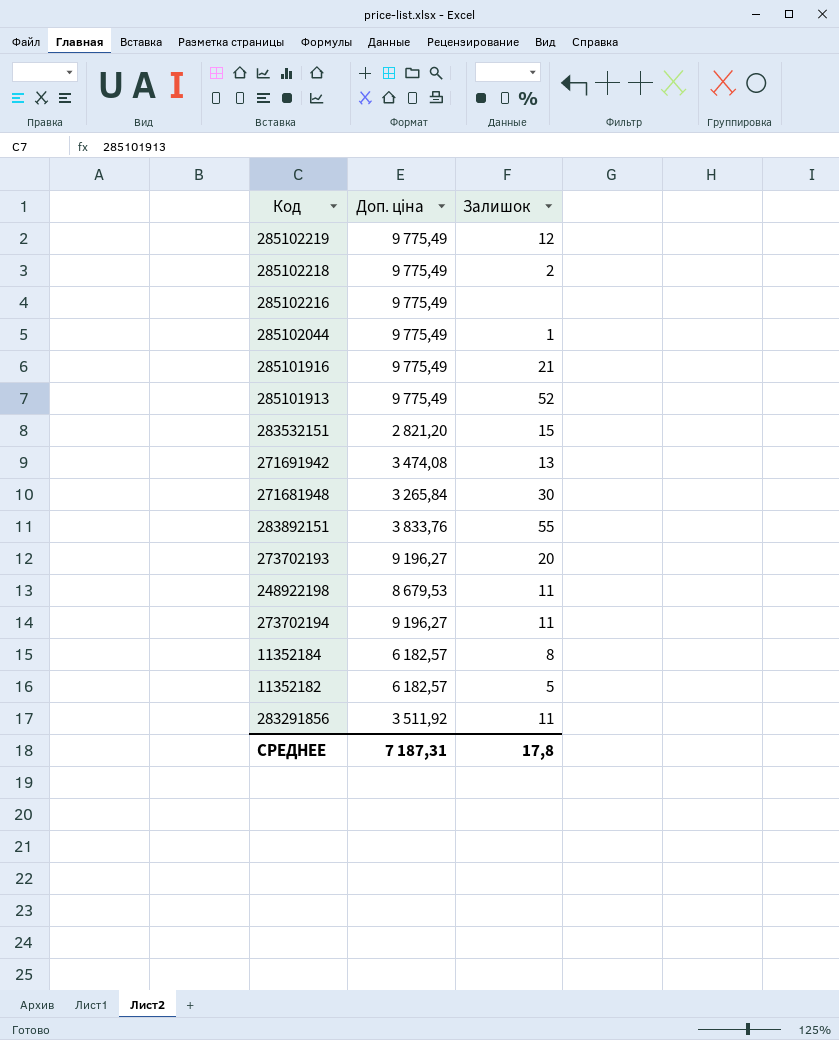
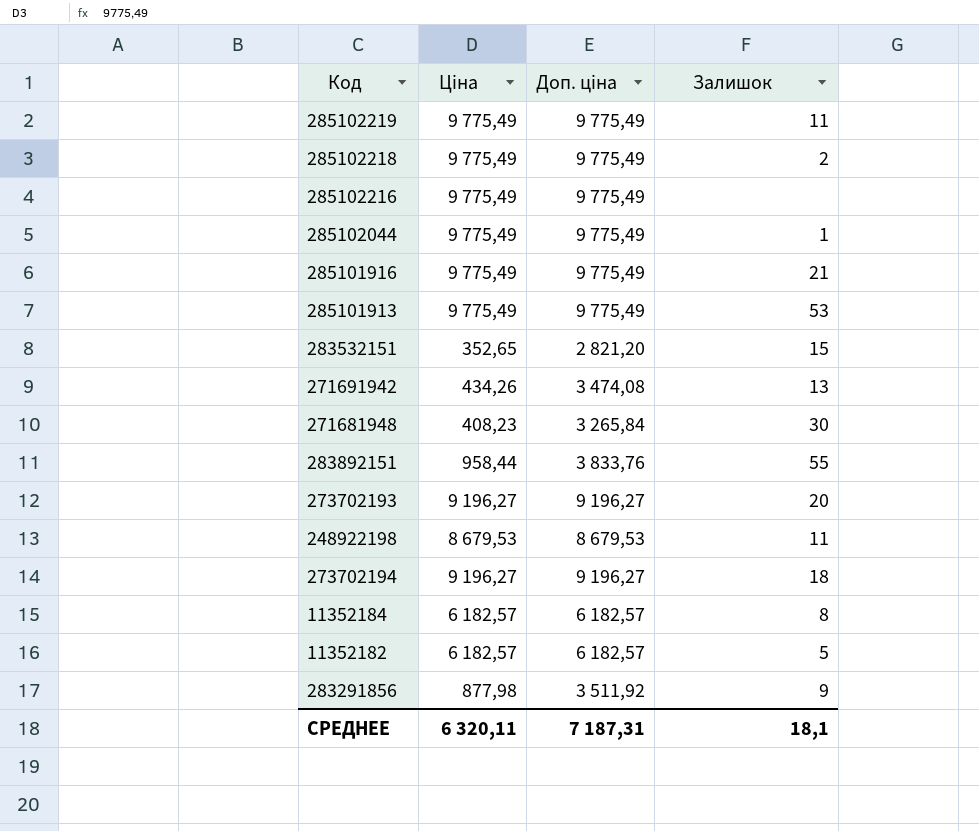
column Ціна | position: none -> 2
285102219 | Залишок: 12 -> 11
285101913 | Залишок: 52 -> 53
273702194 | Залишок: 11 -> 18
283291856 | Залишок: 11 -> 9
СРЕДНЕЕ | Залишок: 17,8 -> 18,1

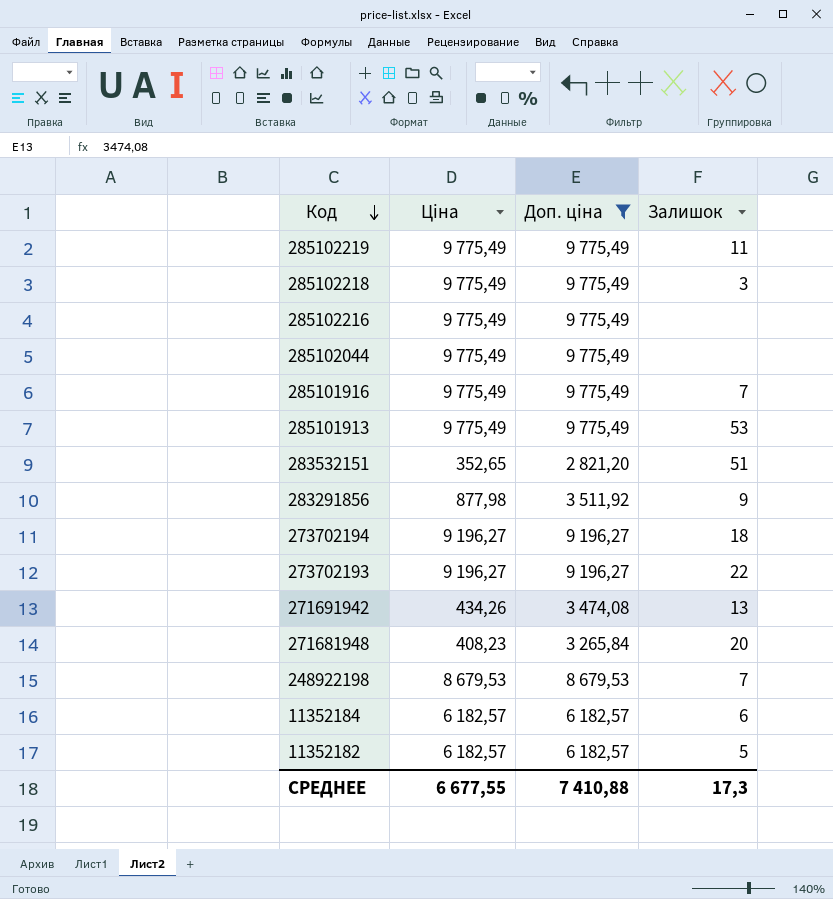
filter: none -> Доп. ціна != 3 833,76
row order: none -> Код descending
285102218 | Залишок: 2 -> 3
285102044 | Залишок: 1 -> none
285101916 | Залишок: 21 -> 7
283532151 | Залишок: 15 -> 51
273702193 | Залишок: 20 -> 22
271681948 | Залишок: 30 -> 20
248922198 | Залишок: 11 -> 7
11352184 | Залишок: 8 -> 6
СРЕДНЕЕ | Ціна: 6 320,11 -> 6 677,55
СРЕДНЕЕ | Доп. ціна: 7 187,31 -> 7 410,88
СРЕДНЕЕ | Залишок: 18,1 -> 17,3

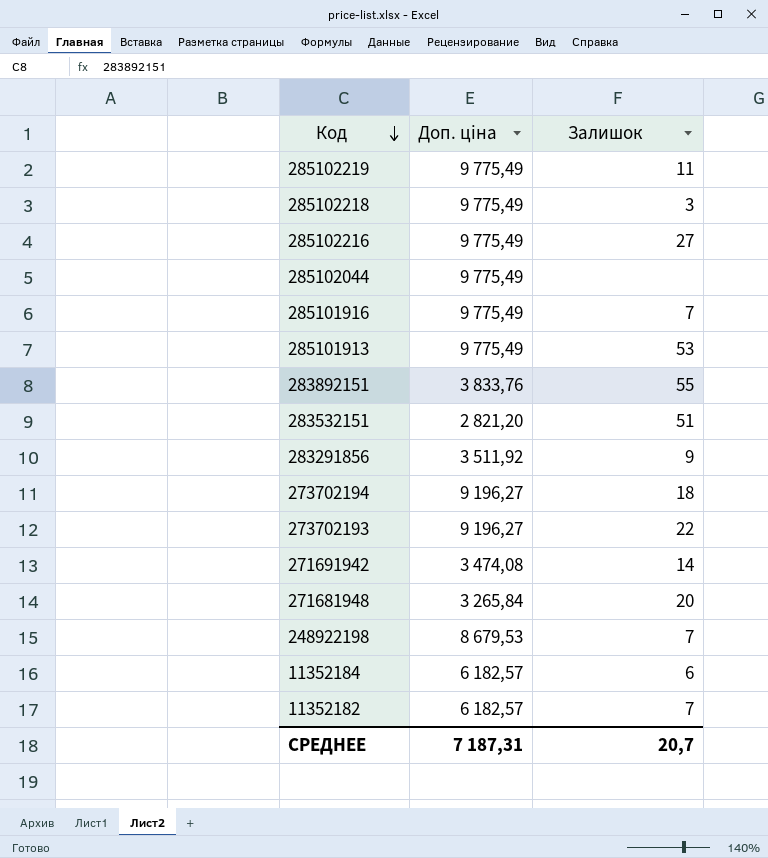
filter: Доп. ціна != 3 833,76 -> none
column Ціна | position: 2 -> none
285102216 | Залишок: none -> 27
271691942 | Залишок: 13 -> 14
11352182 | Залишок: 5 -> 7
СРЕДНЕЕ | Доп. ціна: 7 410,88 -> 7 187,31
СРЕДНЕЕ | Залишок: 17,3 -> 20,7

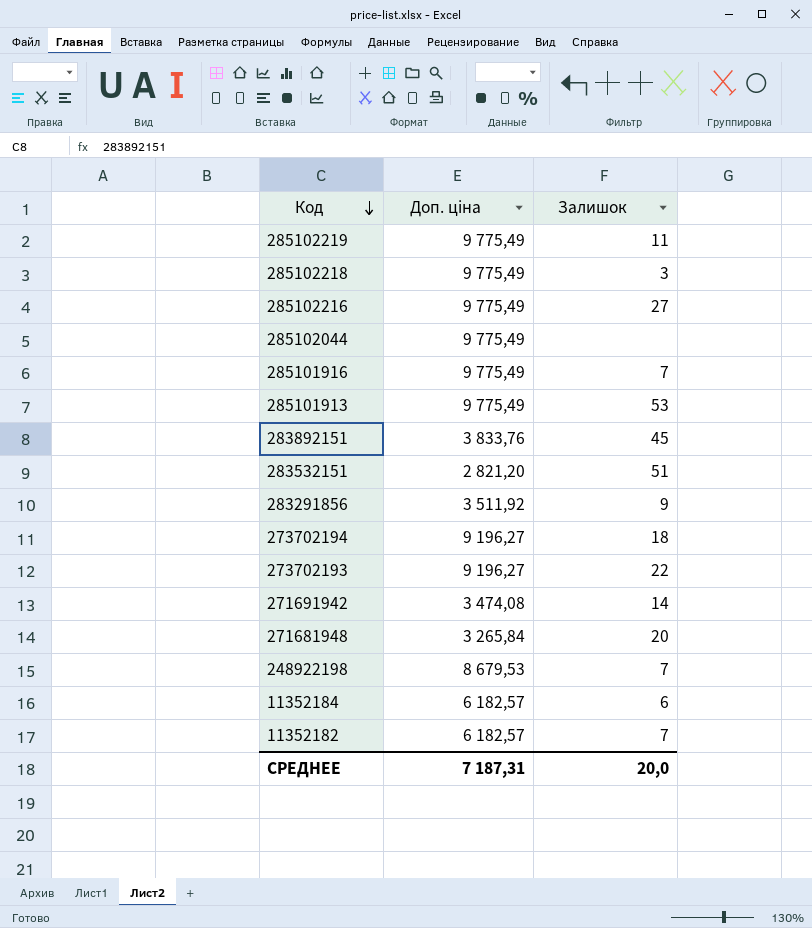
283892151 | Залишок: 55 -> 45
СРЕДНЕЕ | Залишок: 20,7 -> 20,0

